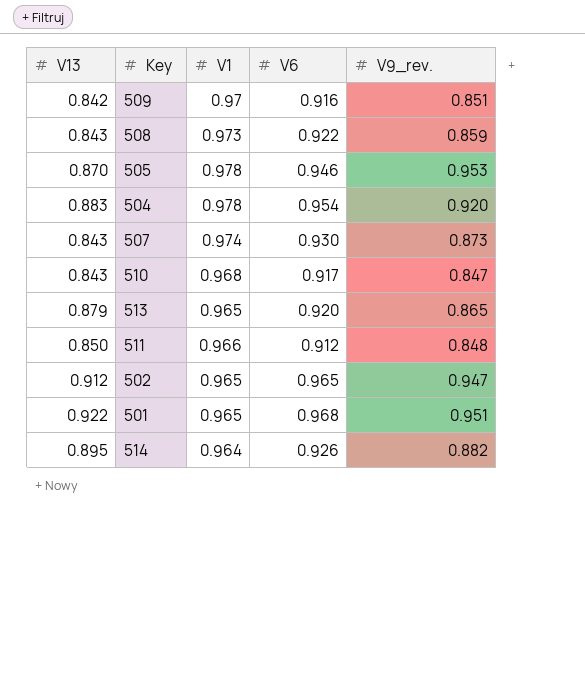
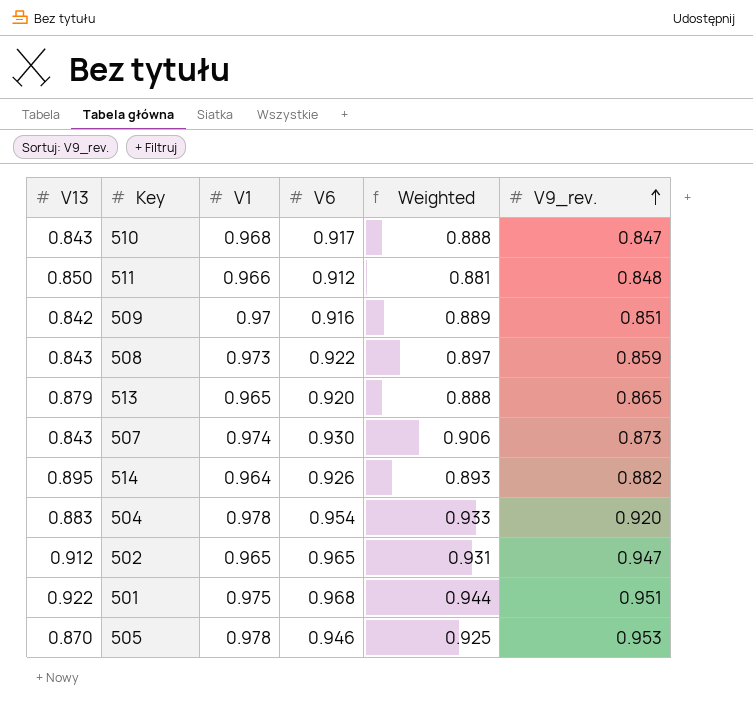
row order: none -> V9_rev. ascending
column Weighted | formula: none -> [V1] * [V6]
501 | V1: 0.965 -> 0.975

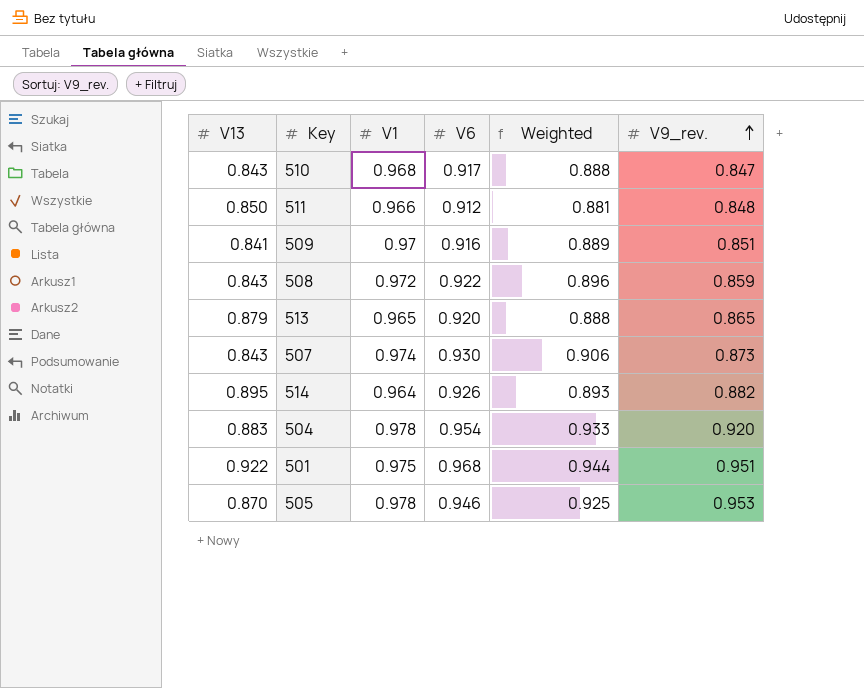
row 502: 0.912 | 0.965 | 0.965 | 0.931 | 0.947 -> none
509 | V13: 0.842 -> 0.841
508 | V1: 0.973 -> 0.972
508 | Weighted: 0.897 -> 0.896

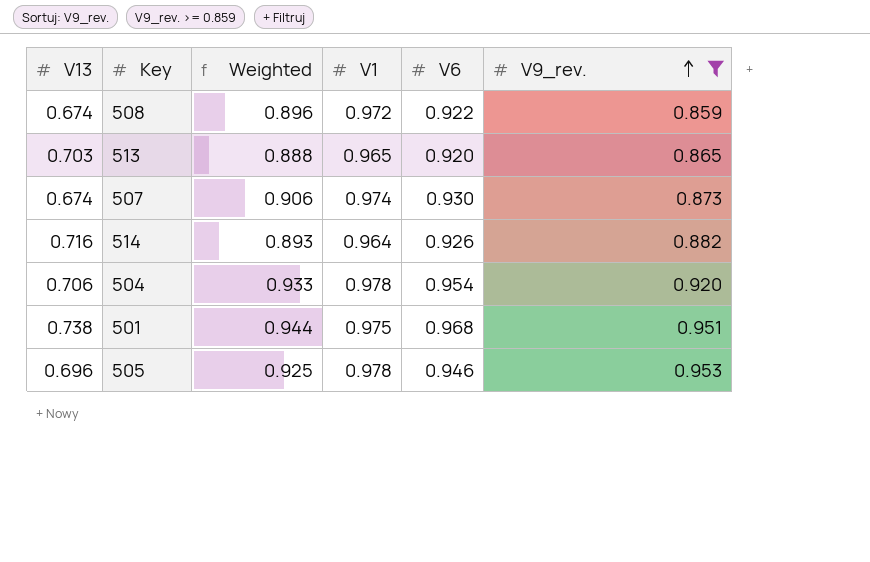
filter: none -> V9_rev. >= 0.859
column Weighted | position: 5 -> 3
508 | V13: 0.843 -> 0.674
513 | V13: 0.879 -> 0.703
507 | V13: 0.843 -> 0.674
514 | V13: 0.895 -> 0.716
504 | V13: 0.883 -> 0.706
501 | V13: 0.922 -> 0.738
505 | V13: 0.870 -> 0.696

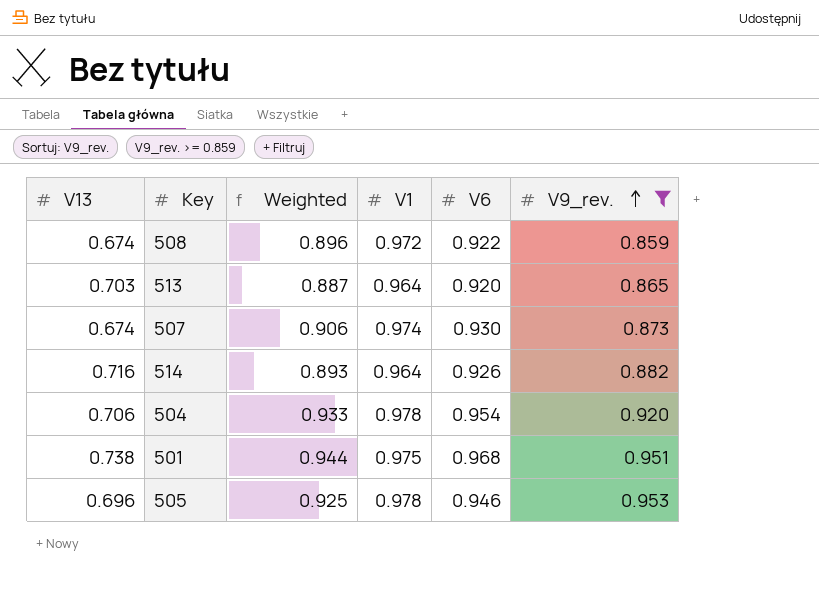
513 | Weighted: 0.888 -> 0.887
513 | V1: 0.965 -> 0.964

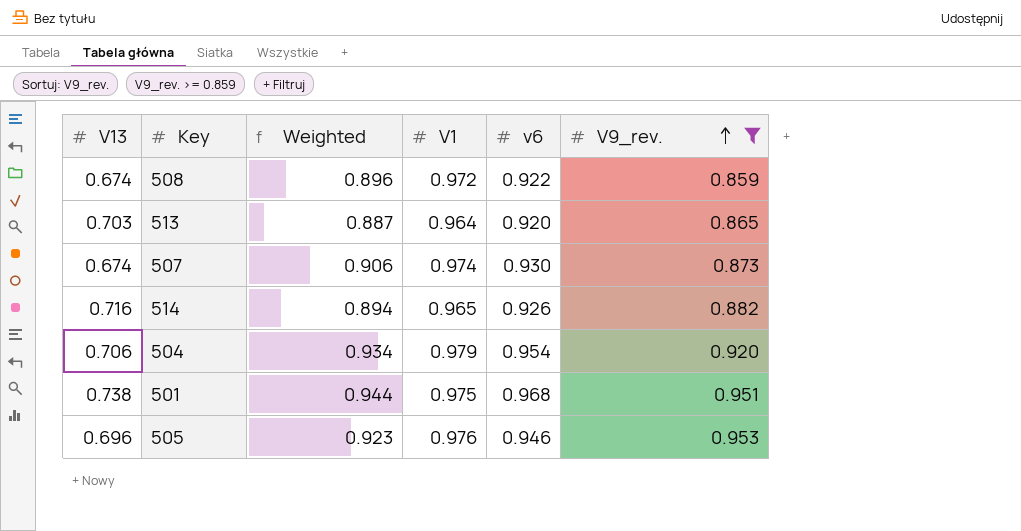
column name: V6 -> v6
514 | Weighted: 0.893 -> 0.894
514 | V1: 0.964 -> 0.965
504 | Weighted: 0.933 -> 0.934
504 | V1: 0.978 -> 0.979
505 | Weighted: 0.925 -> 0.923
505 | V1: 0.978 -> 0.976

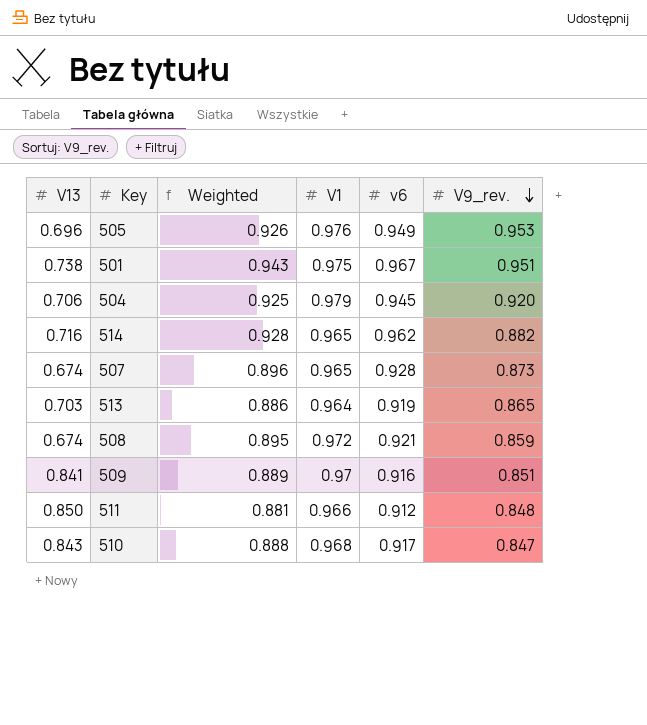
filter: V9_rev. >= 0.859 -> none
row order: V9_rev. ascending -> V9_rev. descending
505 | Weighted: 0.923 -> 0.926
505 | v6: 0.946 -> 0.949
501 | Weighted: 0.944 -> 0.943
501 | v6: 0.968 -> 0.967
504 | Weighted: 0.934 -> 0.925
504 | v6: 0.954 -> 0.945
514 | Weighted: 0.894 -> 0.928
514 | v6: 0.926 -> 0.962
507 | Weighted: 0.906 -> 0.896
507 | V1: 0.974 -> 0.965
507 | v6: 0.930 -> 0.928
513 | Weighted: 0.887 -> 0.886
513 | v6: 0.920 -> 0.919
508 | Weighted: 0.896 -> 0.895
508 | v6: 0.922 -> 0.921

